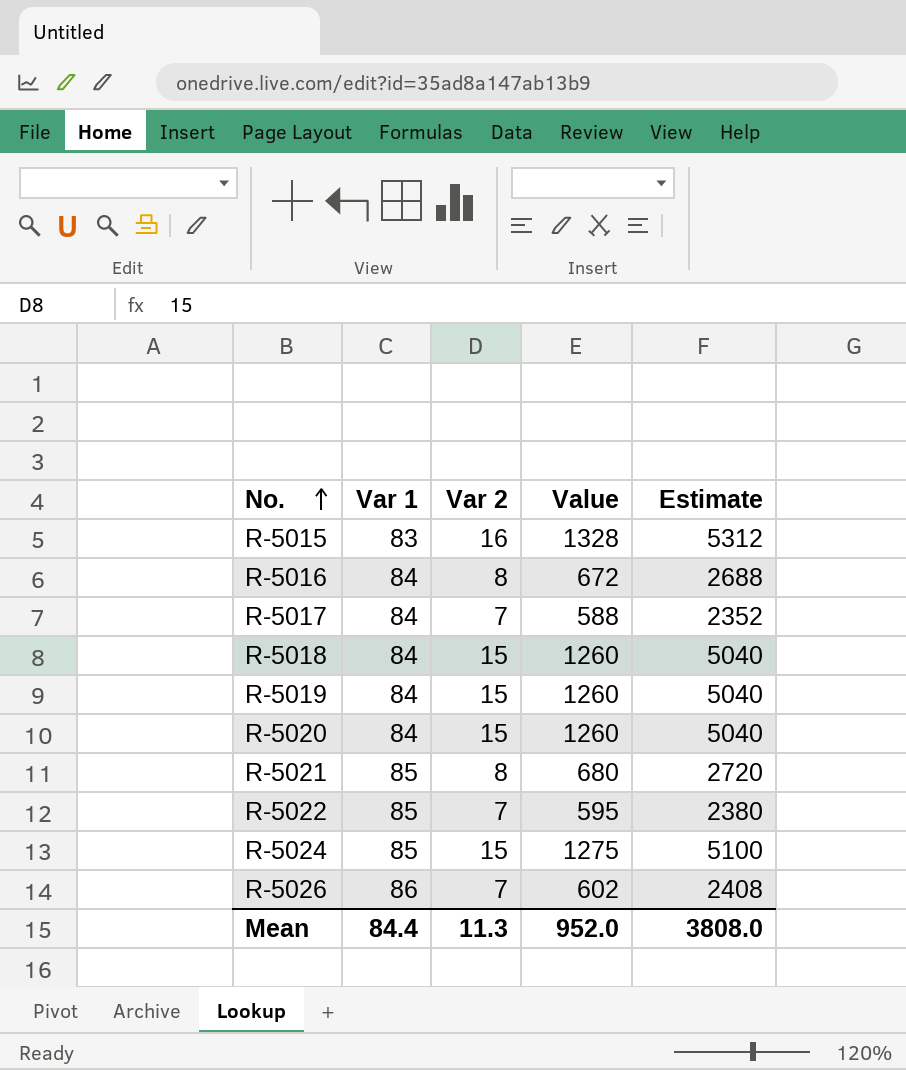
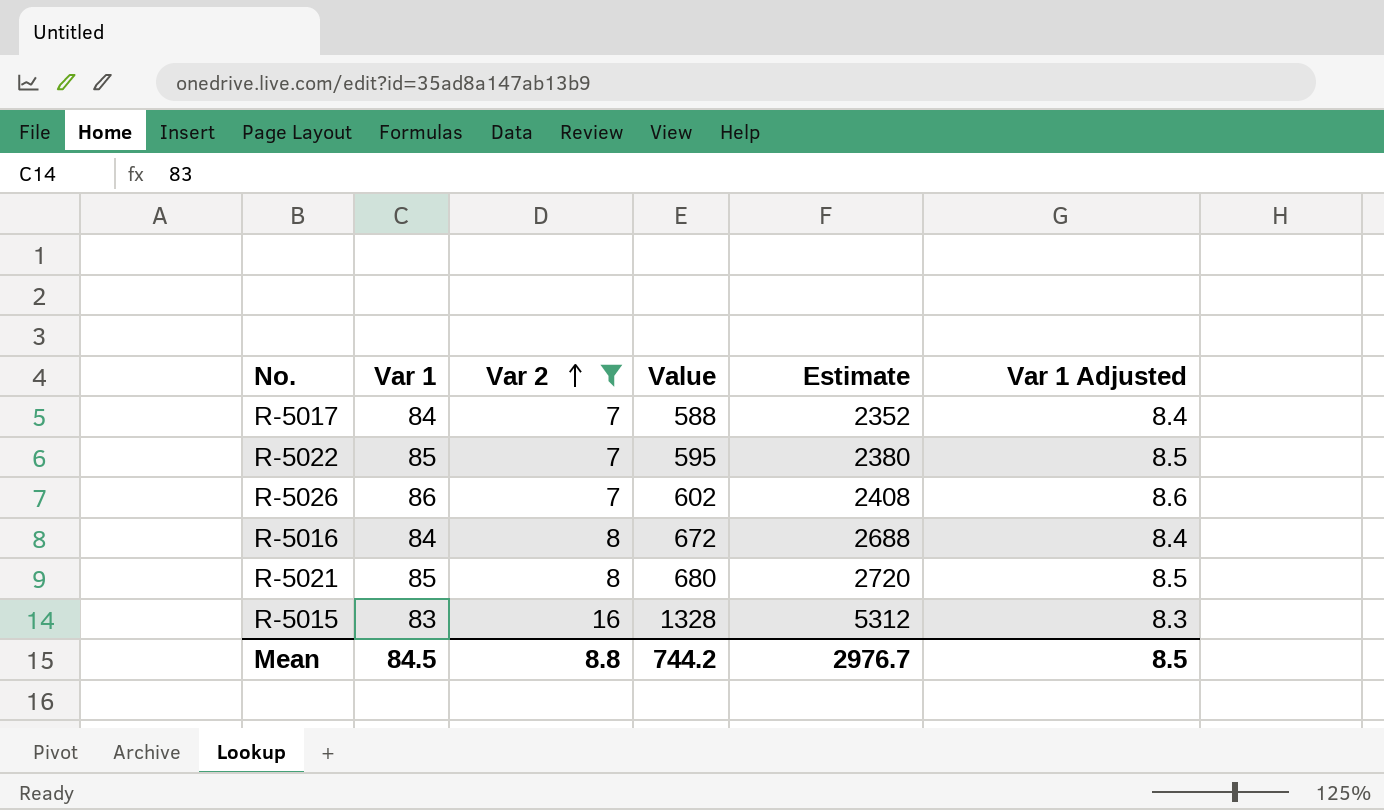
filter: none -> Var 2 != 15
row order: No. ascending -> Var 2 ascending
column Var 1 Adjusted | formula: none -> [Var 1] * 0.1
Mean | Var 1: 84.4 -> 84.5
Mean | Var 2: 11.3 -> 8.8
Mean | Value: 952.0 -> 744.2
Mean | Estimate: 3808.0 -> 2976.7

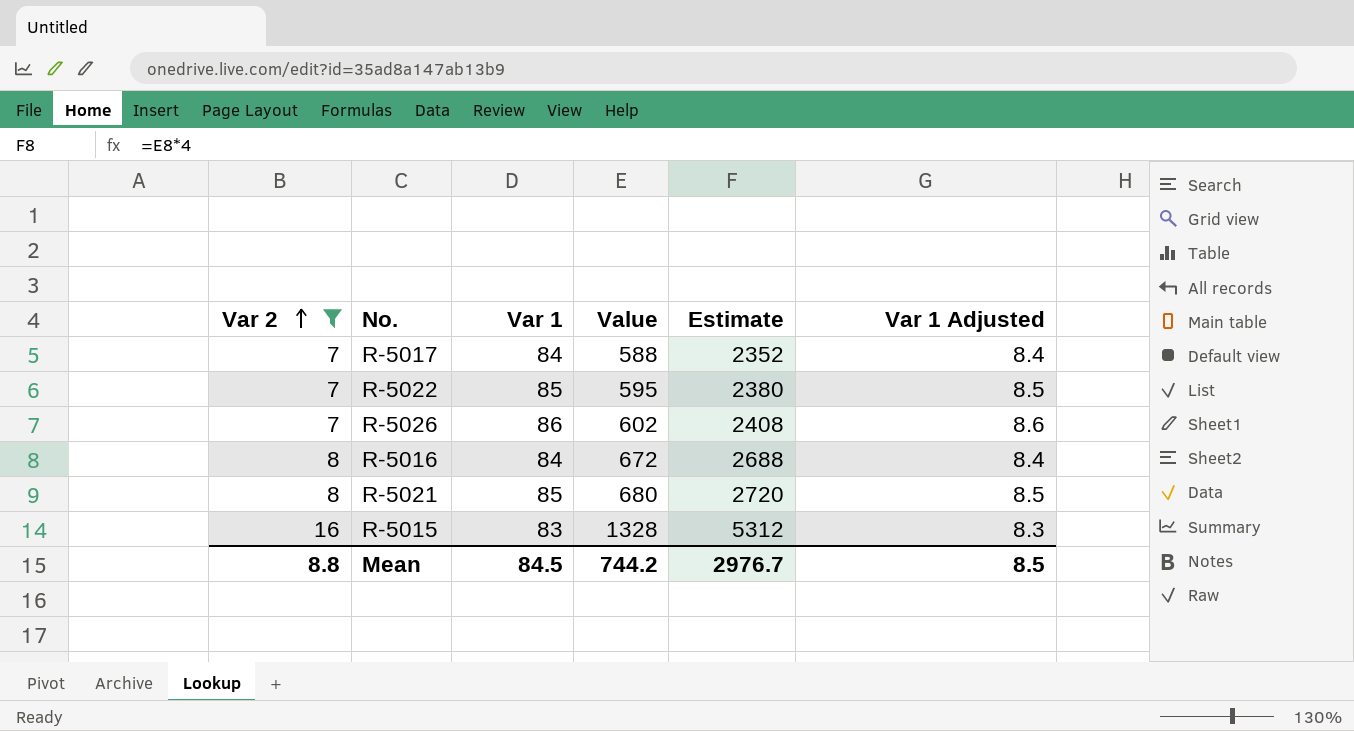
column Var 2 | position: 3 -> 1

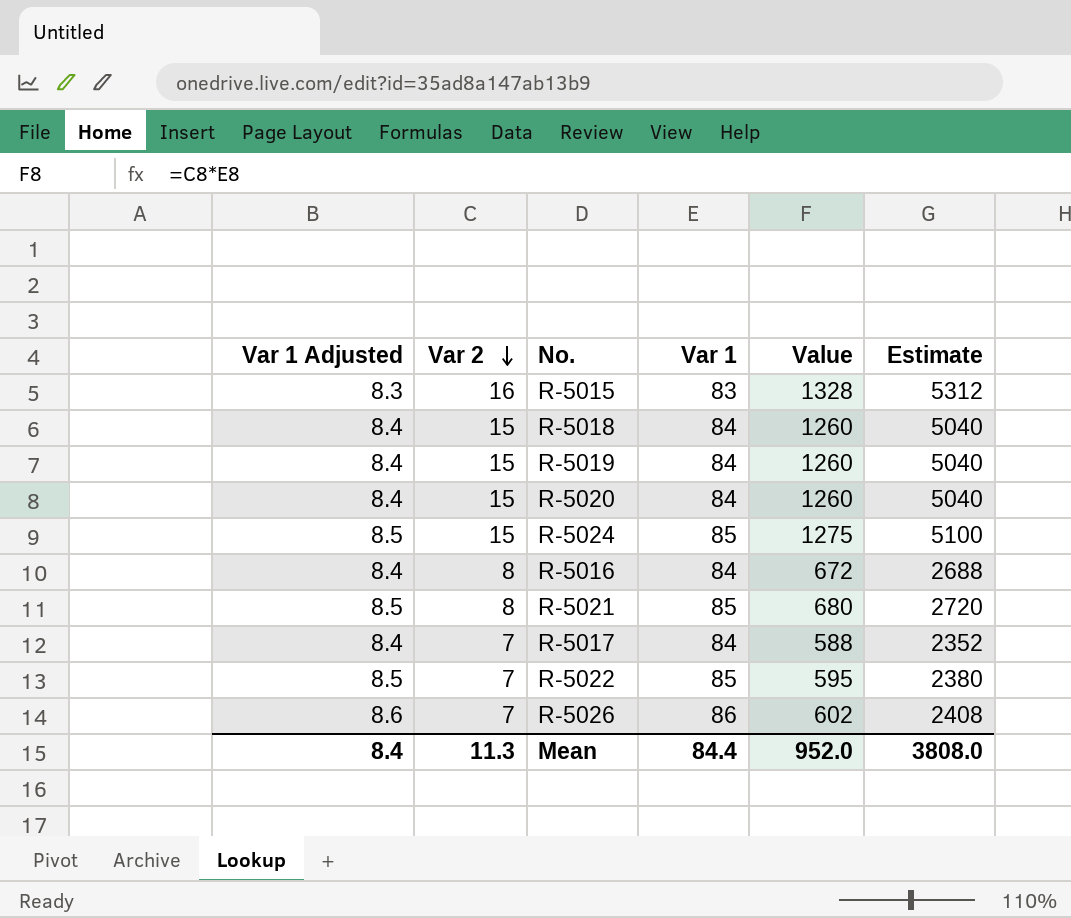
filter: Var 2 != 15 -> none
row order: Var 2 ascending -> Var 2 descending
column Var 1 Adjusted | position: 6 -> 1
Mean | Var 1 Adjusted: 8.5 -> 8.4
Mean | Var 2: 8.8 -> 11.3
Mean | Var 1: 84.5 -> 84.4
Mean | Value: 744.2 -> 952.0
Mean | Estimate: 2976.7 -> 3808.0

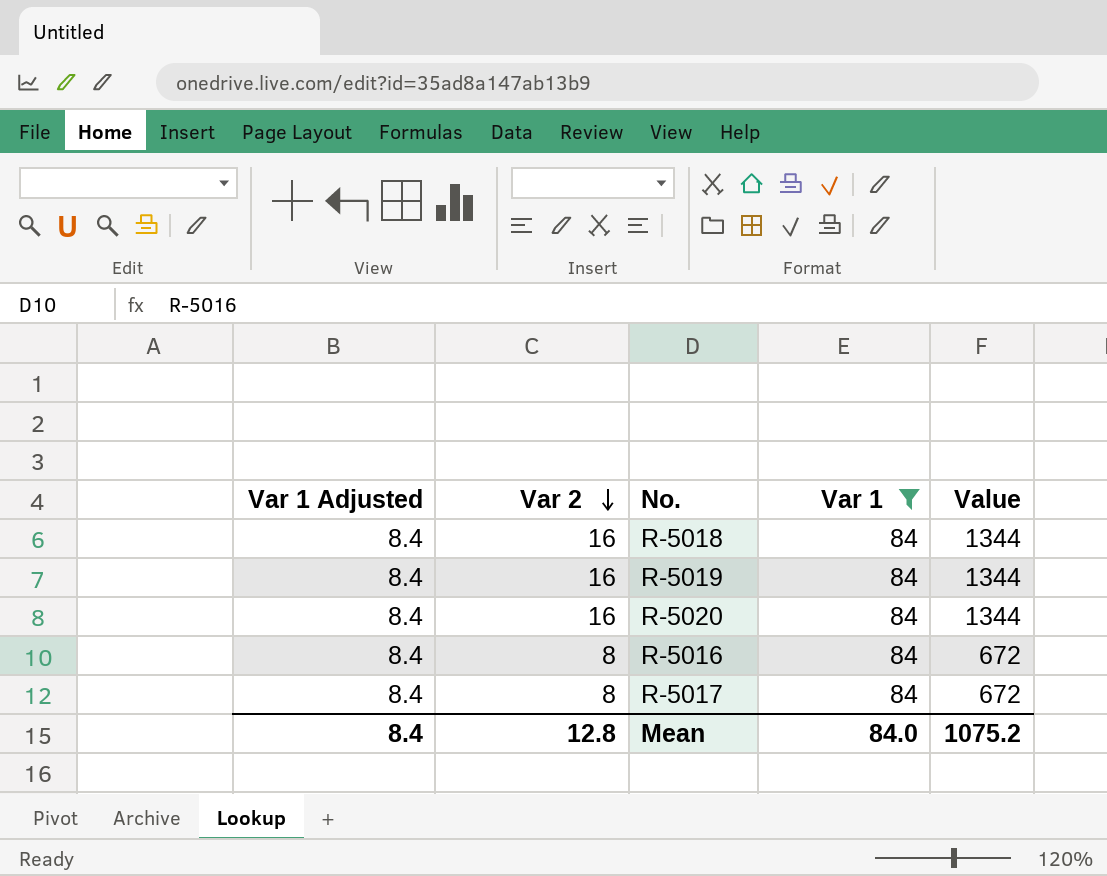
filter: none -> Var 1 = 84
column Estimate | formula: [Value] * 4 -> none
R-5018 | Var 2: 15 -> 16
R-5018 | Value: 1260 -> 1344
R-5019 | Var 2: 15 -> 16
R-5019 | Value: 1260 -> 1344
R-5020 | Var 2: 15 -> 16
R-5020 | Value: 1260 -> 1344
R-5017 | Var 2: 7 -> 8
R-5017 | Value: 588 -> 672
Mean | Var 2: 11.3 -> 12.8
Mean | Var 1: 84.4 -> 84.0
Mean | Value: 952.0 -> 1075.2

